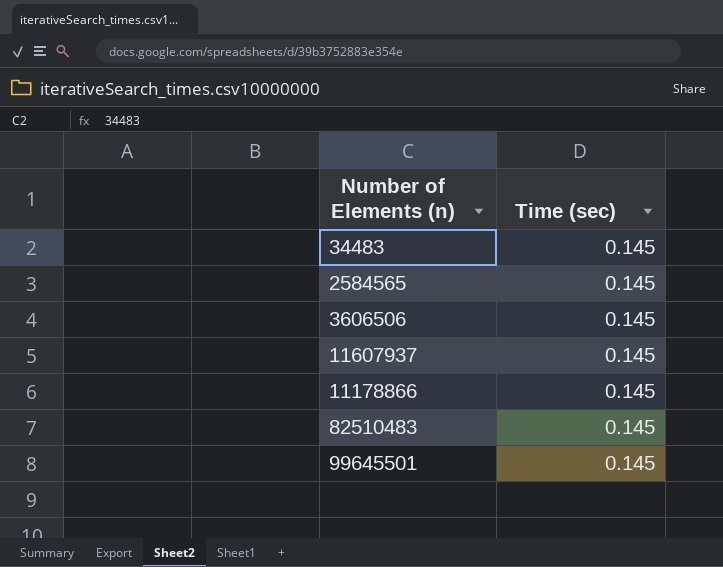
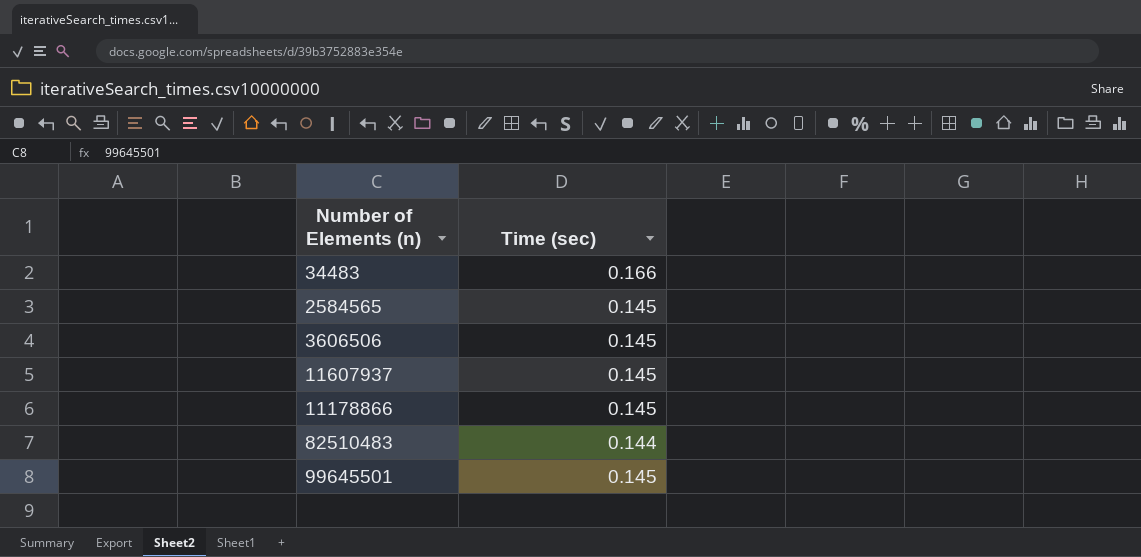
34483 | Time (sec): 0.145 -> 0.166
82510483 | Time (sec): 0.145 -> 0.144

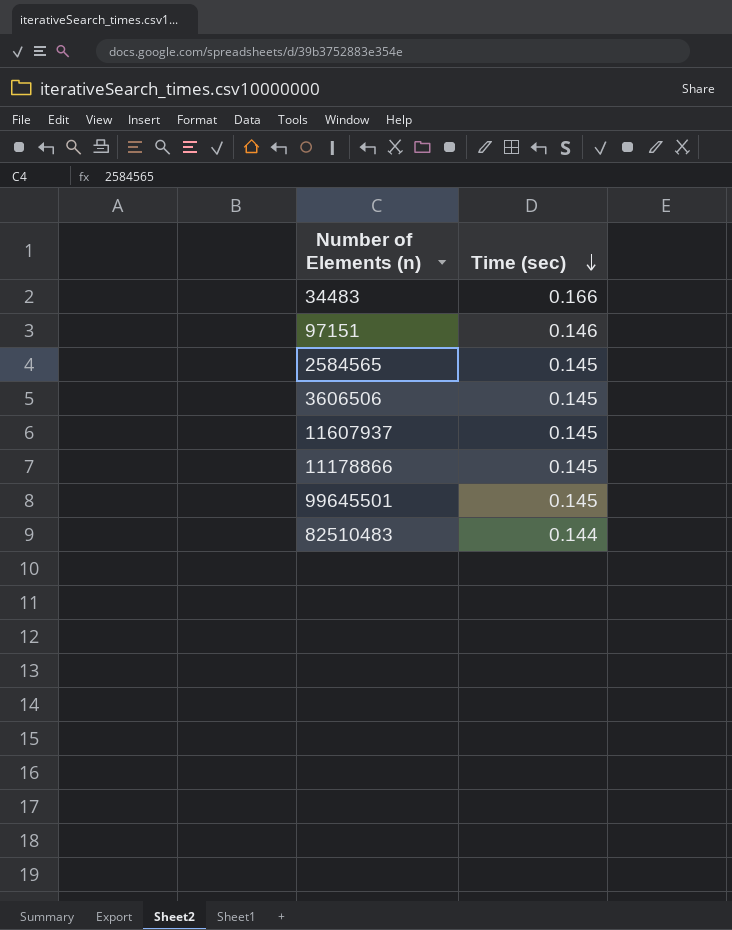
row order: none -> Time (sec) descending
row 97151: none -> 0.146

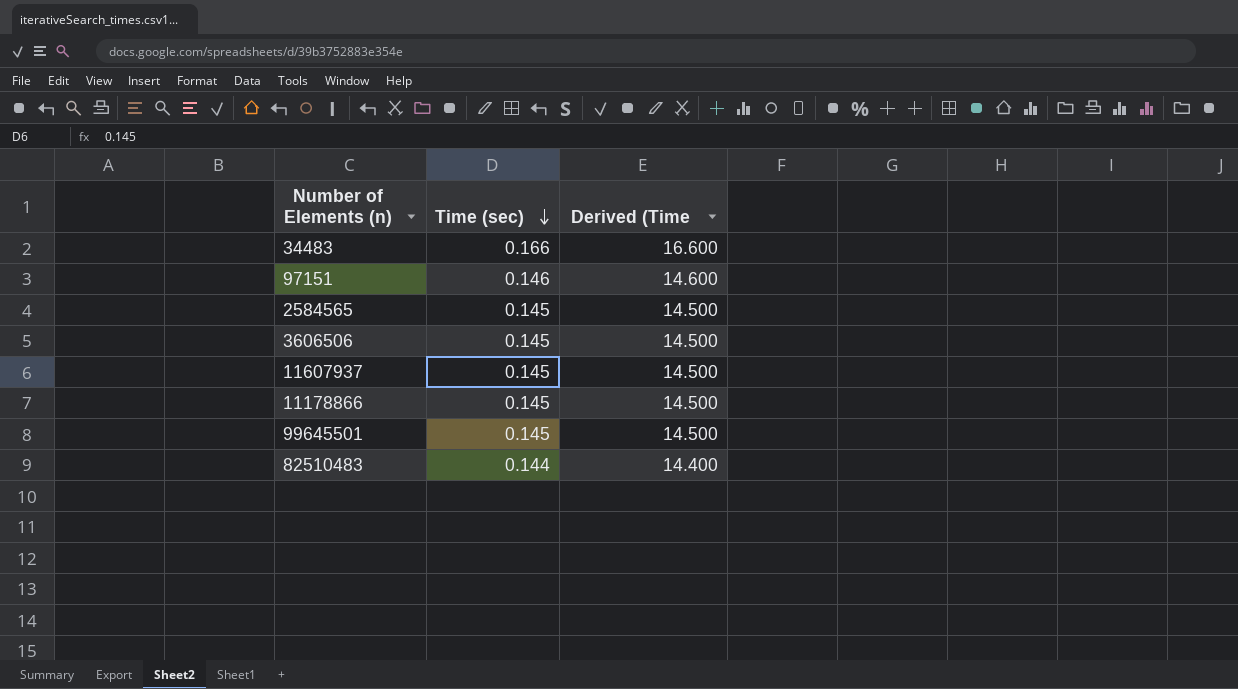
column Derived (Time | formula: none -> [Time (sec)] * 100

